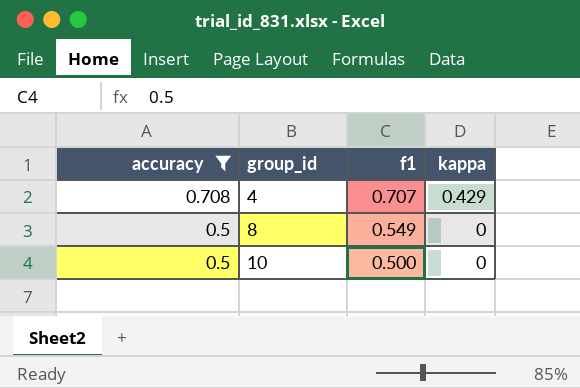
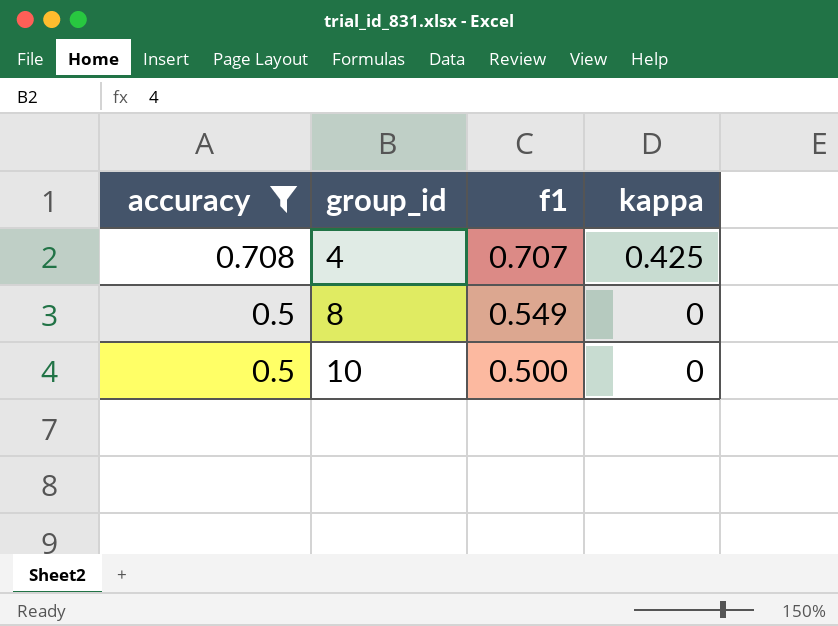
4 | kappa: 0.429 -> 0.425

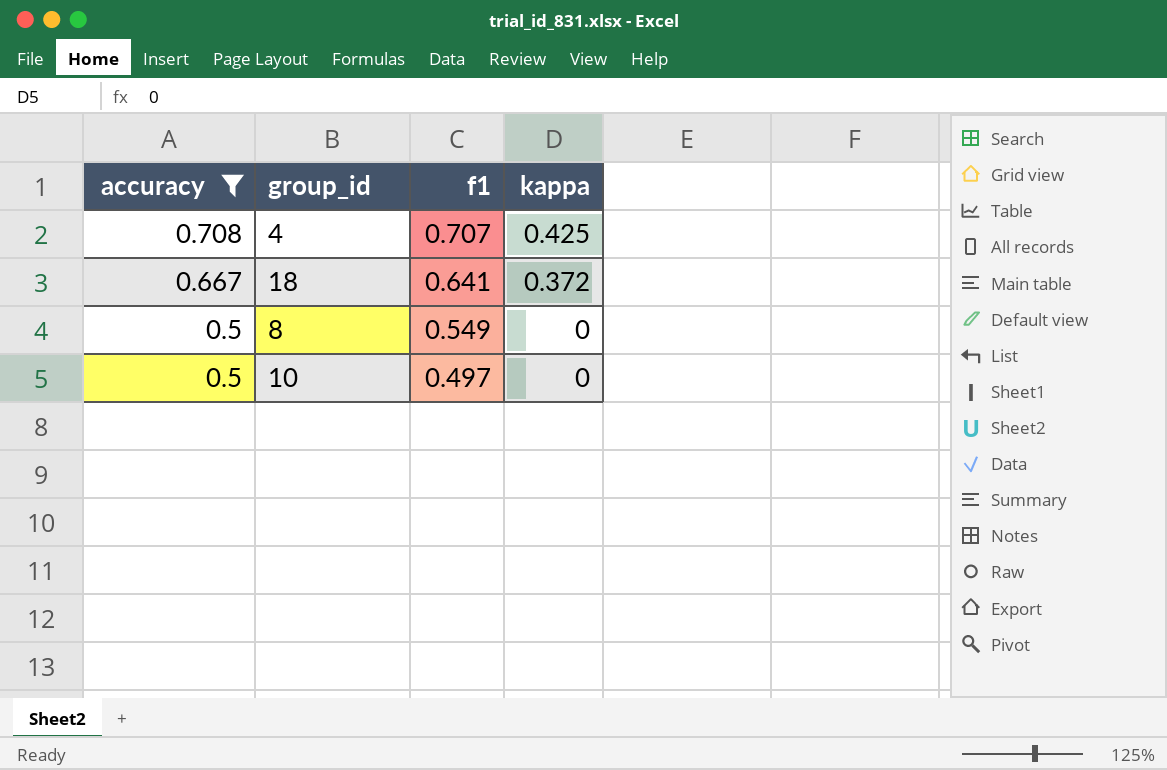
row 18: none -> 0.667 | 0.641 | 0.372
10 | f1: 0.500 -> 0.497

